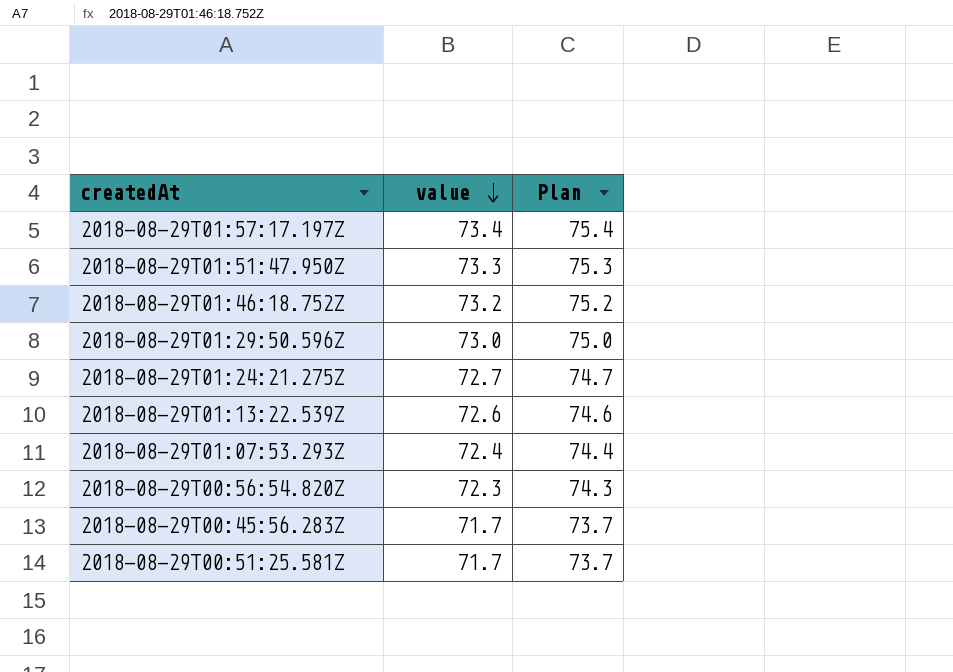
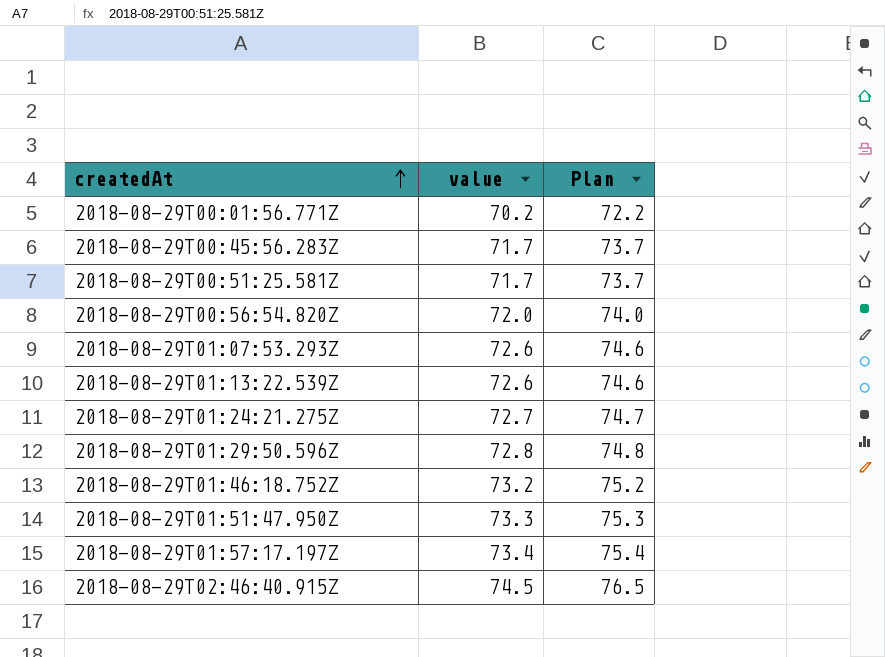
row order: value descending -> createdAt ascending
row 2018-08-29T00:01:56.771Z: none -> 70.2 | 72.2
2018-08-29T00:56:54.820Z | value: 72.3 -> 72.0
2018-08-29T00:56:54.820Z | Plan: 74.3 -> 74.0
2018-08-29T01:07:53.293Z | value: 72.4 -> 72.6
2018-08-29T01:07:53.293Z | Plan: 74.4 -> 74.6
2018-08-29T01:29:50.596Z | value: 73.0 -> 72.8
2018-08-29T01:29:50.596Z | Plan: 75.0 -> 74.8
row 2018-08-29T02:46:40.915Z: none -> 74.5 | 76.5

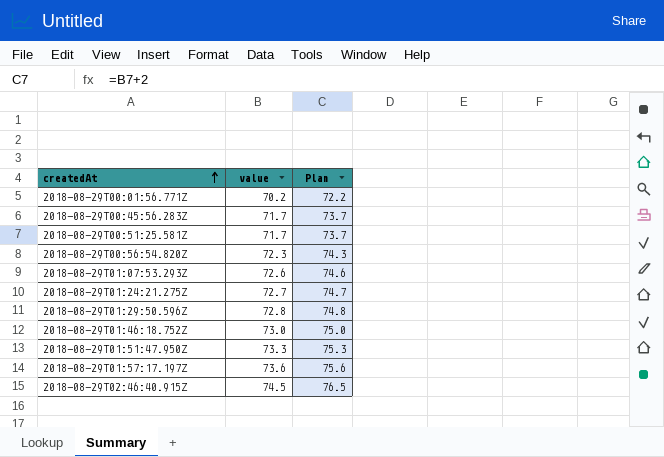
row 2018-08-29T01:13:22.539Z: 72.6 | 74.6 -> none
2018-08-29T00:56:54.820Z | value: 72.0 -> 72.3
2018-08-29T00:56:54.820Z | Plan: 74.0 -> 74.3
2018-08-29T01:46:18.752Z | value: 73.2 -> 73.0
2018-08-29T01:46:18.752Z | Plan: 75.2 -> 75.0
2018-08-29T01:57:17.197Z | value: 73.4 -> 73.6
2018-08-29T01:57:17.197Z | Plan: 75.4 -> 75.6

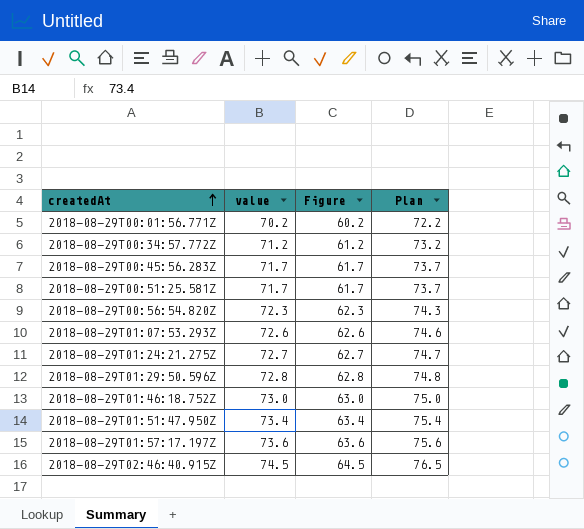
column Figure | formula: none -> [value] - 10
row 2018-08-29T00:34:57.772Z: none -> 71.2 | 61.2 | 73.2
2018-08-29T01:51:47.950Z | value: 73.3 -> 73.4
2018-08-29T01:51:47.950Z | Plan: 75.3 -> 75.4

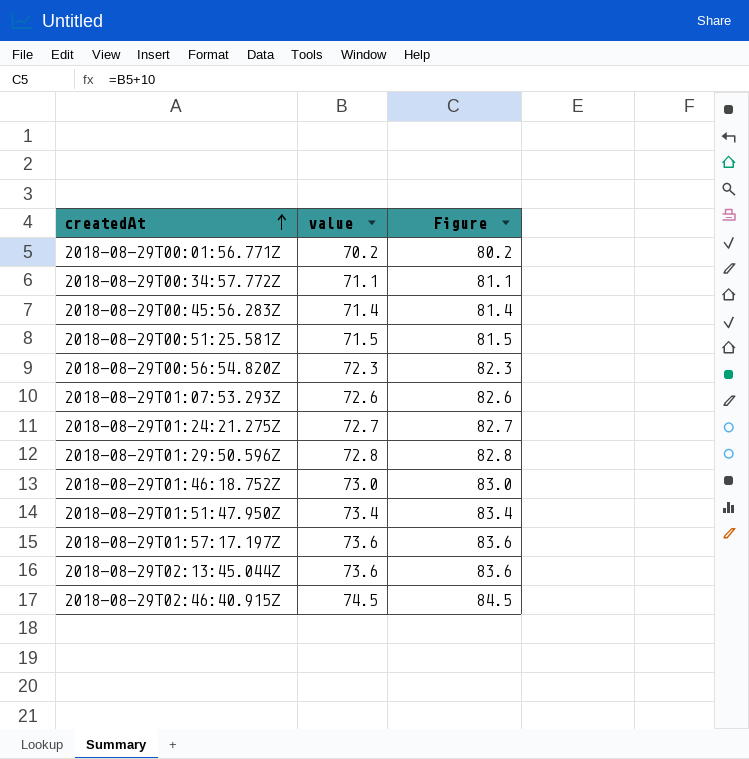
column Plan | formula: [value] + 2 -> none
column Figure | formula: [value] - 10 -> [value] + 10
2018-08-29T00:34:57.772Z | value: 71.2 -> 71.1
2018-08-29T00:45:56.283Z | value: 71.7 -> 71.4
2018-08-29T00:51:25.581Z | value: 71.7 -> 71.5
row 2018-08-29T02:13:45.044Z: none -> 73.6 | 83.6

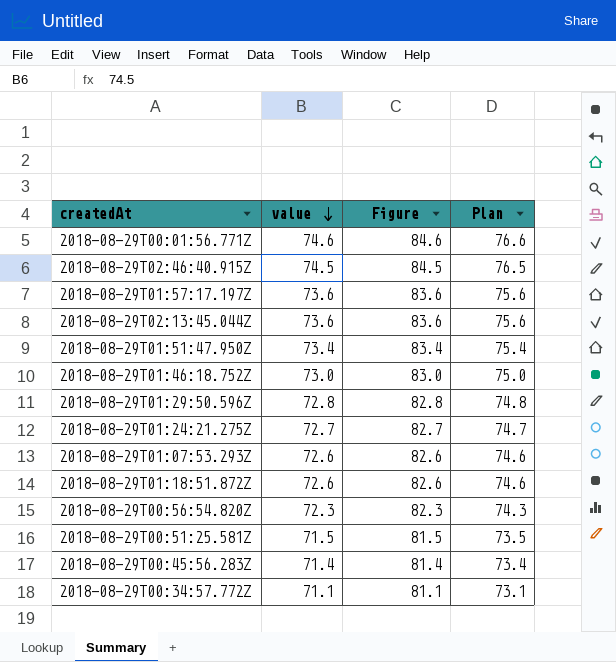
row order: createdAt ascending -> value descending
column Plan | formula: none -> [value] + 2
2018-08-29T00:01:56.771Z | value: 70.2 -> 74.6
2018-08-29T00:01:56.771Z | Figure: 80.2 -> 84.6
row 2018-08-29T01:18:51.872Z: none -> 72.6 | 82.6 | 74.6

